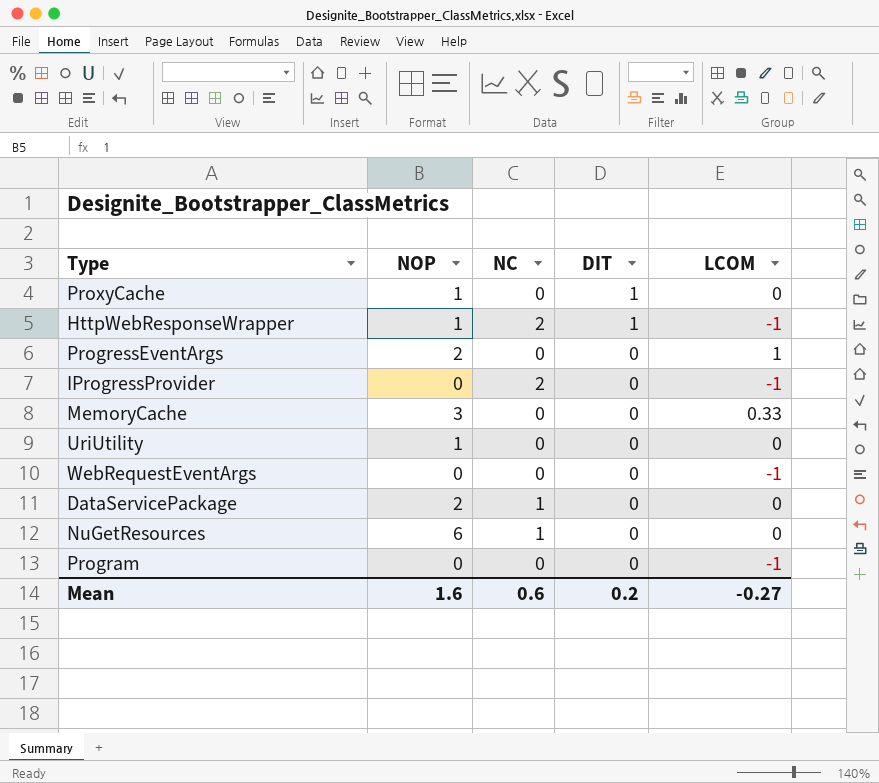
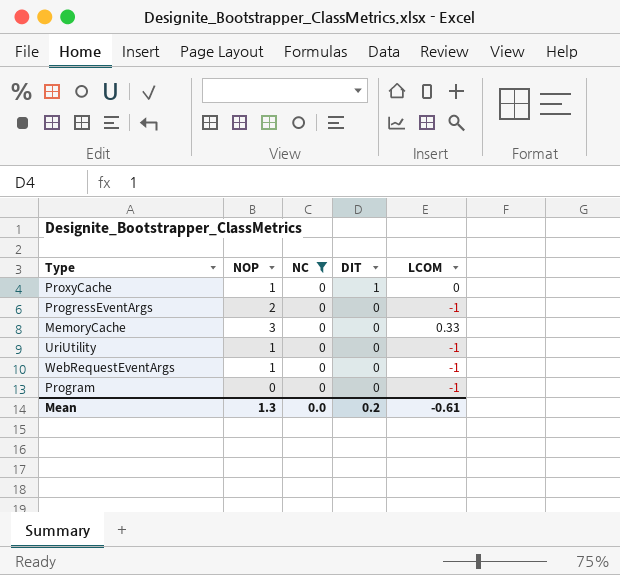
filter: none -> NC = 0
ProgressEventArgs | LCOM: 1 -> -1
UriUtility | LCOM: 0 -> -1
WebRequestEventArgs | NOP: 0 -> 1
Mean | NOP: 1.6 -> 1.3
Mean | NC: 0.6 -> 0.0
Mean | LCOM: -0.27 -> -0.61

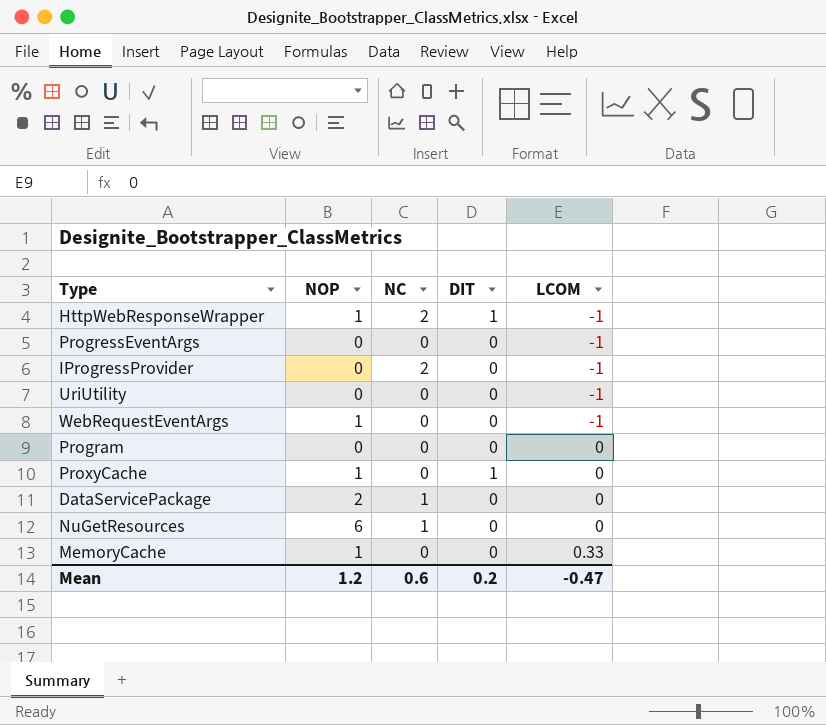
filter: NC = 0 -> none
row order: DIT descending -> LCOM ascending
ProgressEventArgs | NOP: 2 -> 0
UriUtility | NOP: 1 -> 0
Program | LCOM: -1 -> 0
MemoryCache | NOP: 3 -> 1
Mean | NOP: 1.3 -> 1.2
Mean | NC: 0.0 -> 0.6
Mean | LCOM: -0.61 -> -0.47

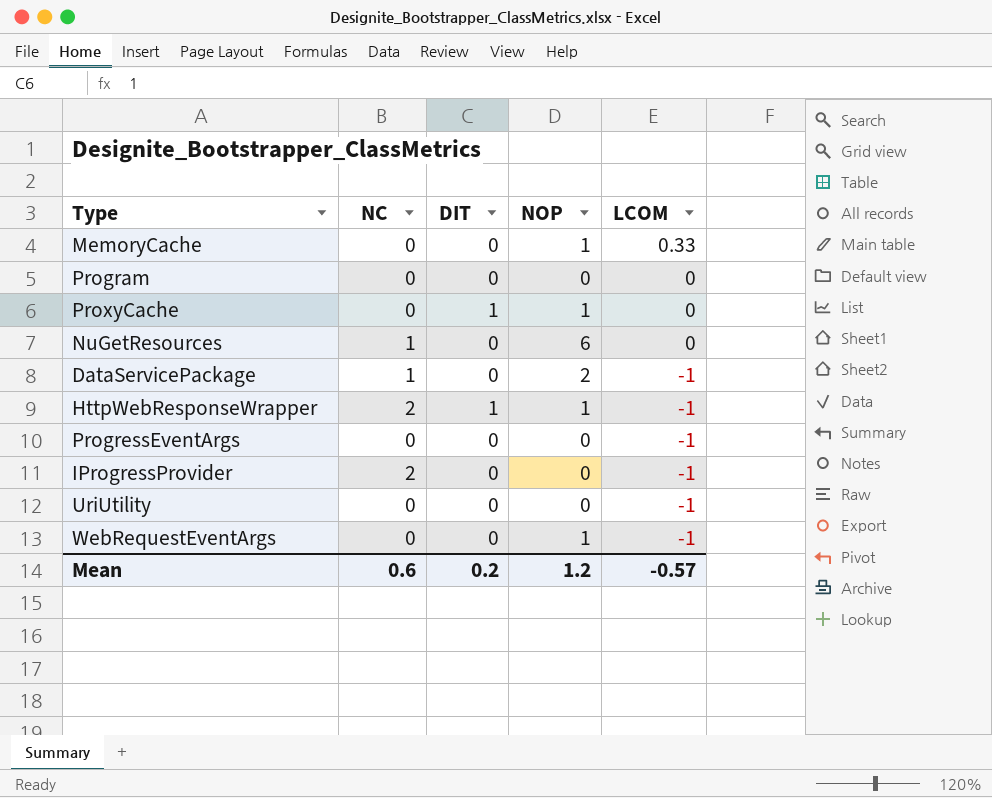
row order: LCOM ascending -> LCOM descending
column NOP | position: 2 -> 4
DataServicePackage | LCOM: 0 -> -1
Mean | LCOM: -0.47 -> -0.57

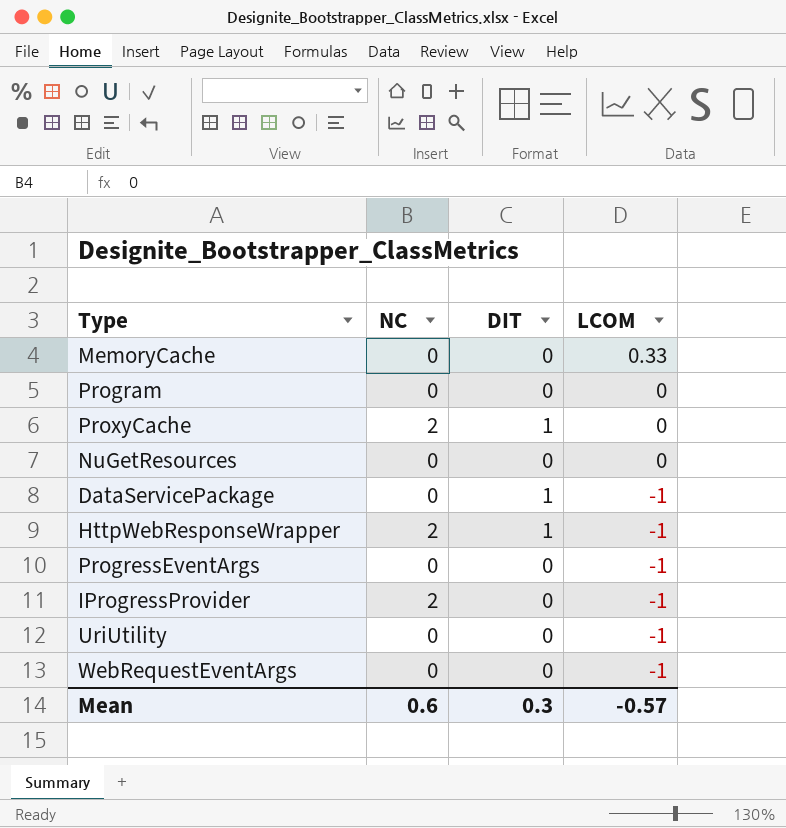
column NOP | position: 4 -> none
ProxyCache | NC: 0 -> 2
NuGetResources | NC: 1 -> 0
DataServicePackage | NC: 1 -> 0
DataServicePackage | DIT: 0 -> 1
Mean | DIT: 0.2 -> 0.3

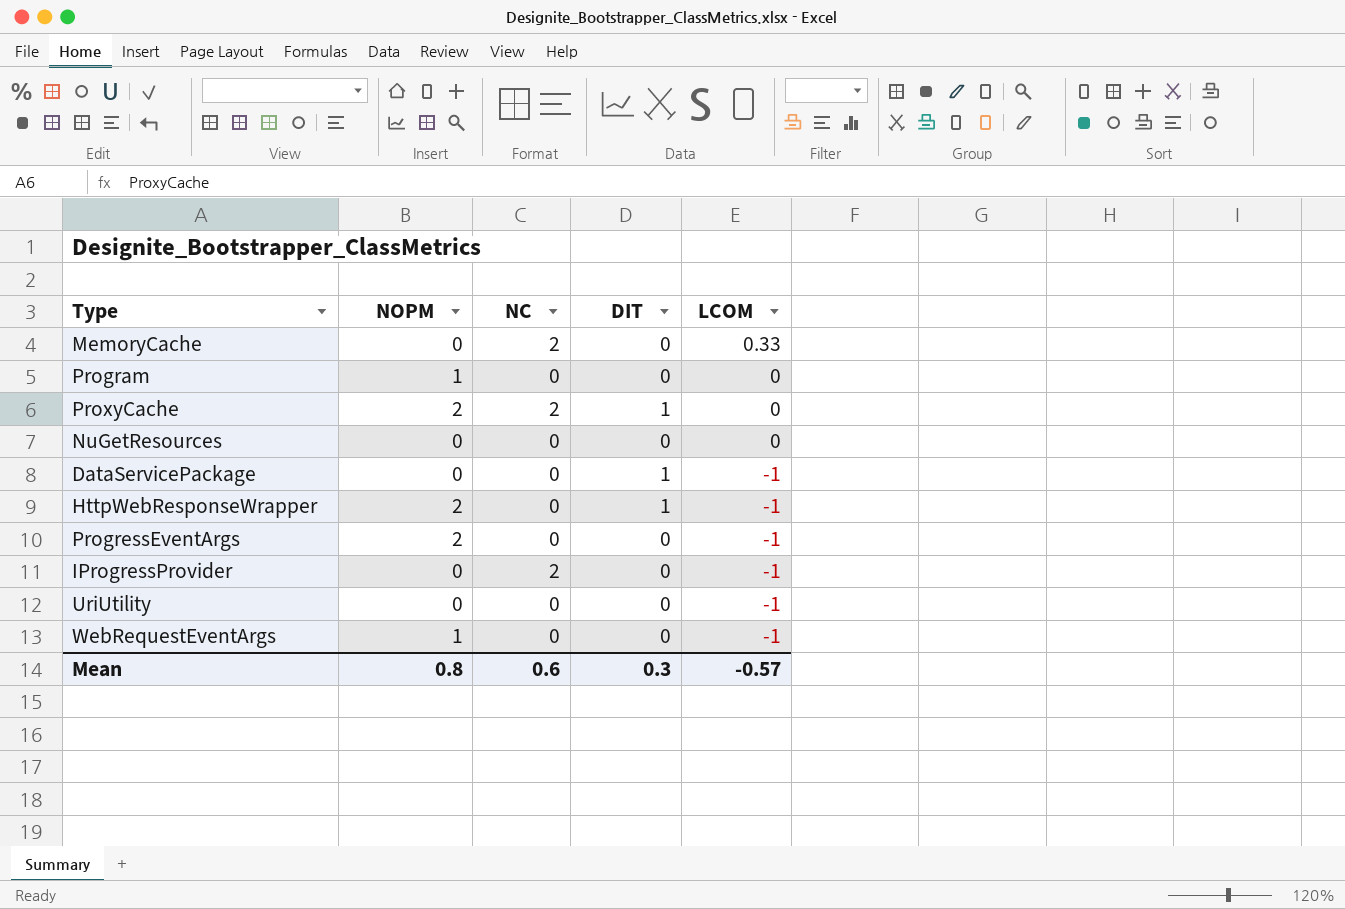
column NOPM | position: none -> 2
MemoryCache | NC: 0 -> 2
HttpWebResponseWrapper | NC: 2 -> 0

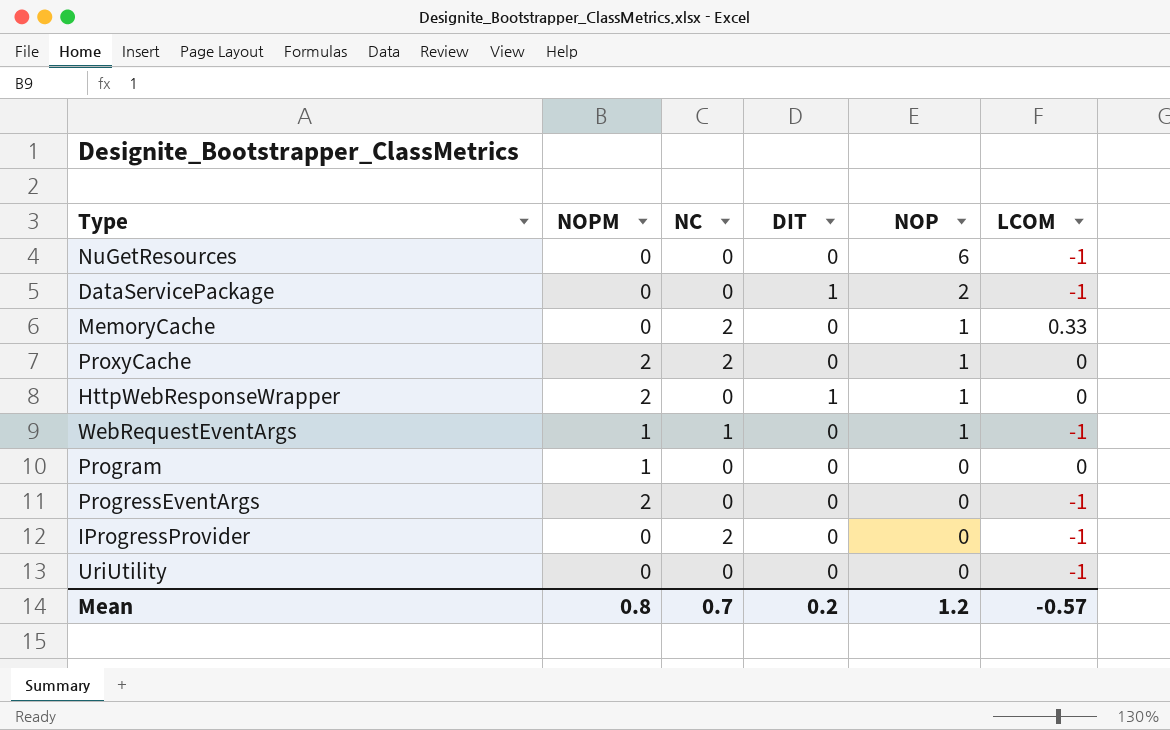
row order: LCOM descending -> NOP descending
column NOP | position: none -> 5
NuGetResources | LCOM: 0 -> -1
ProxyCache | DIT: 1 -> 0
HttpWebResponseWrapper | LCOM: -1 -> 0
WebRequestEventArgs | NC: 0 -> 1
Mean | NC: 0.6 -> 0.7
Mean | DIT: 0.3 -> 0.2

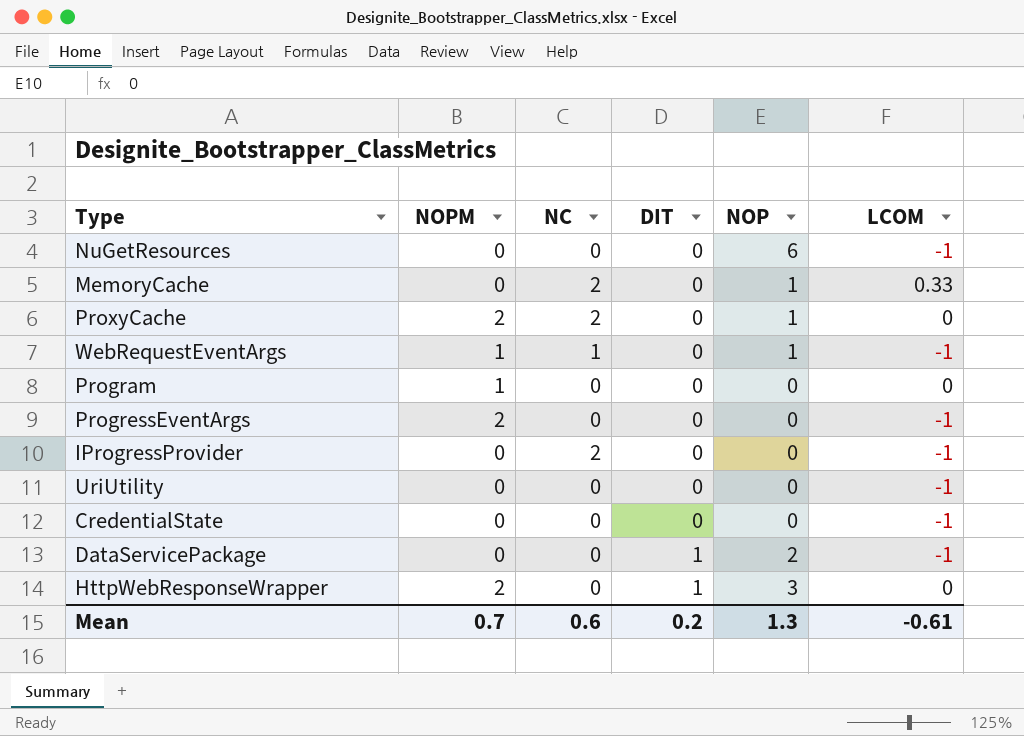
row order: NOP descending -> DIT ascending
row CredentialState: none -> 0 | 0 | 0 | 0 | -1
HttpWebResponseWrapper | NOP: 1 -> 3
Mean | NOPM: 0.8 -> 0.7
Mean | NC: 0.7 -> 0.6
Mean | NOP: 1.2 -> 1.3
Mean | LCOM: -0.57 -> -0.61

